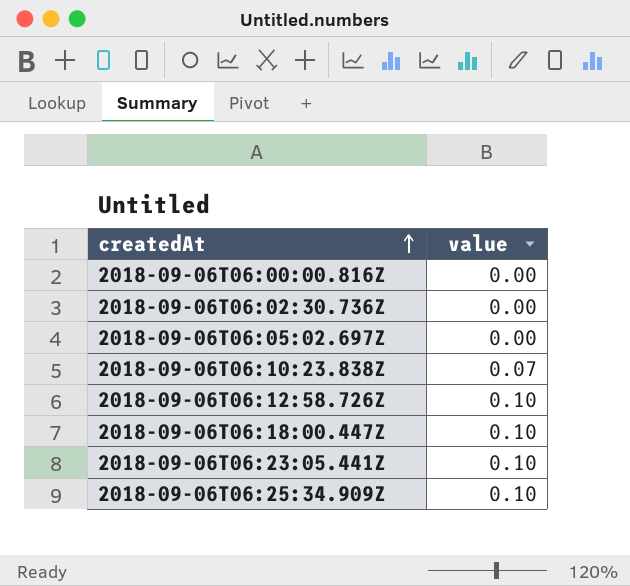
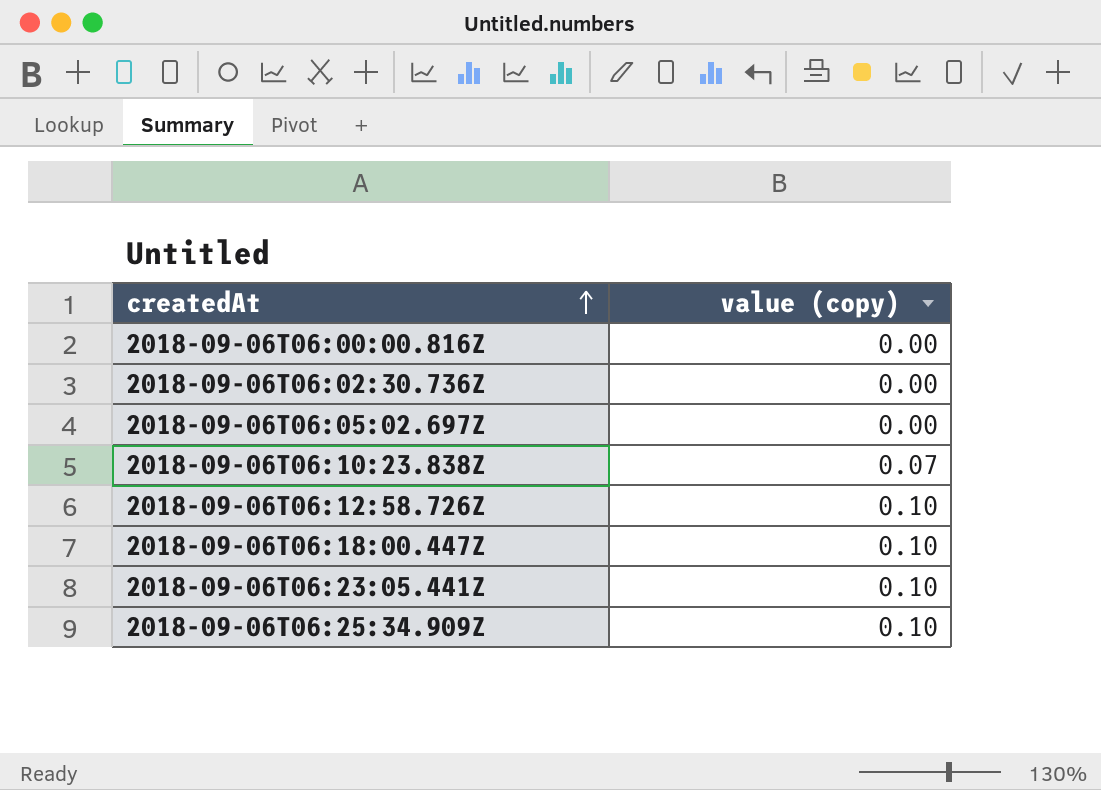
column name: value -> value (copy)

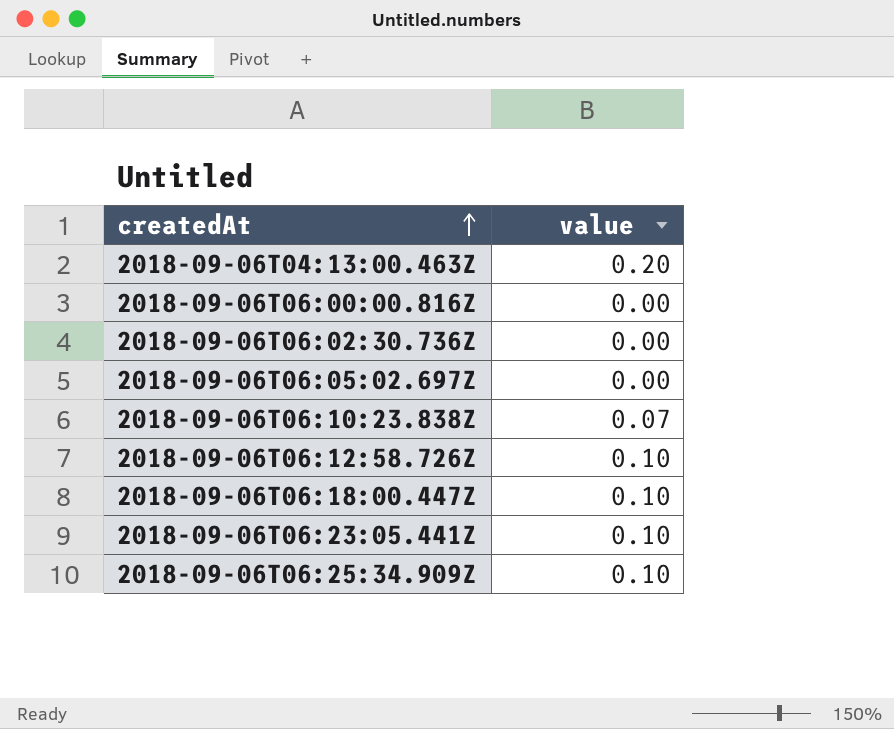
column name: value (copy) -> value
row 2018-09-06T04:13:00.463Z: none -> 0.20

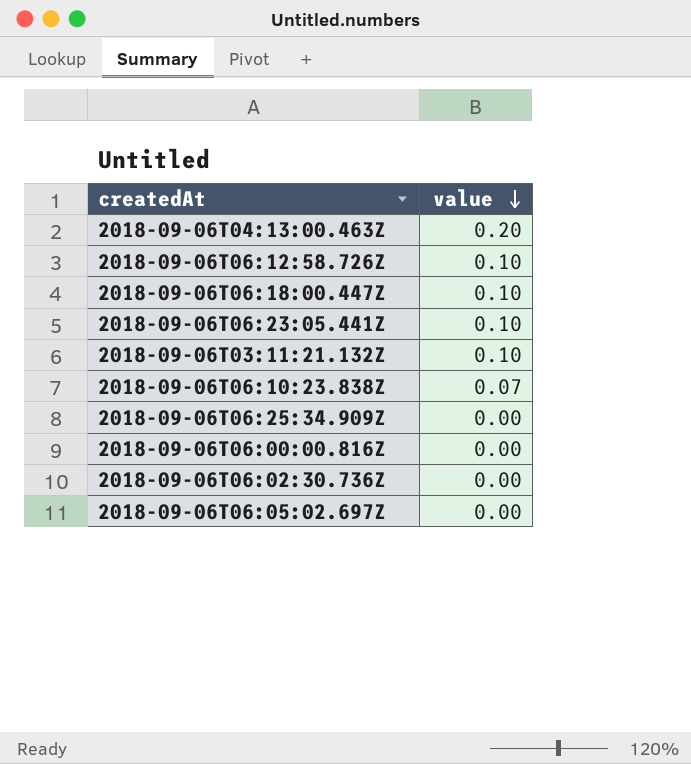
row order: createdAt ascending -> value descending
row 2018-09-06T03:11:21.132Z: none -> 0.10
2018-09-06T06:25:34.909Z | value: 0.10 -> 0.00

